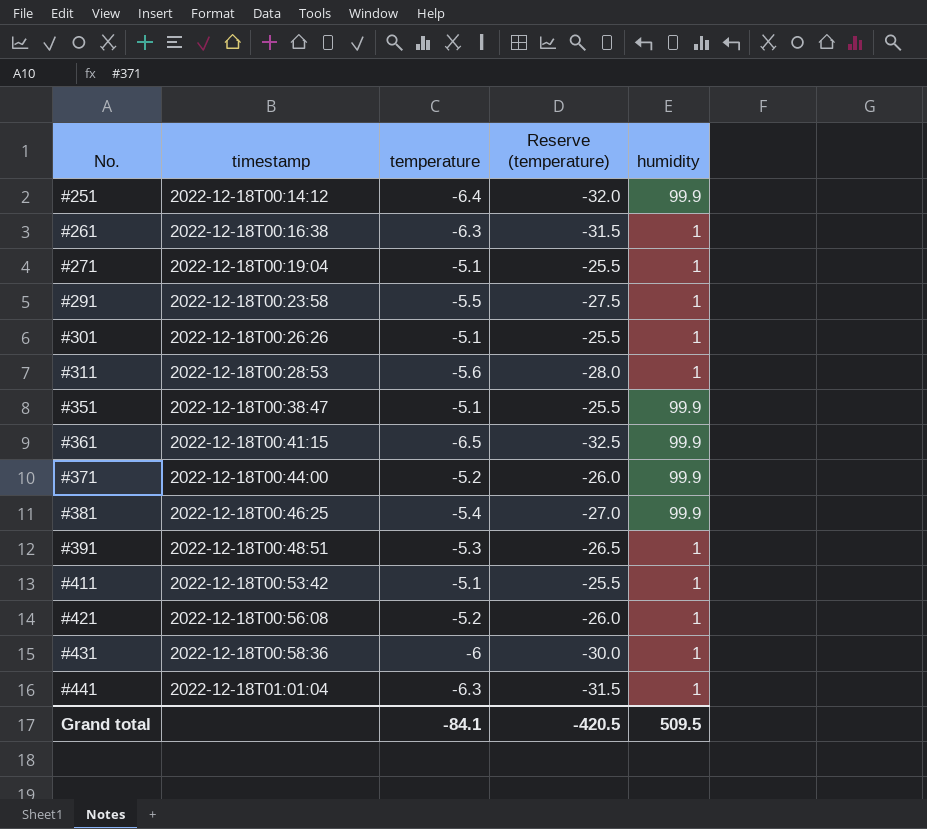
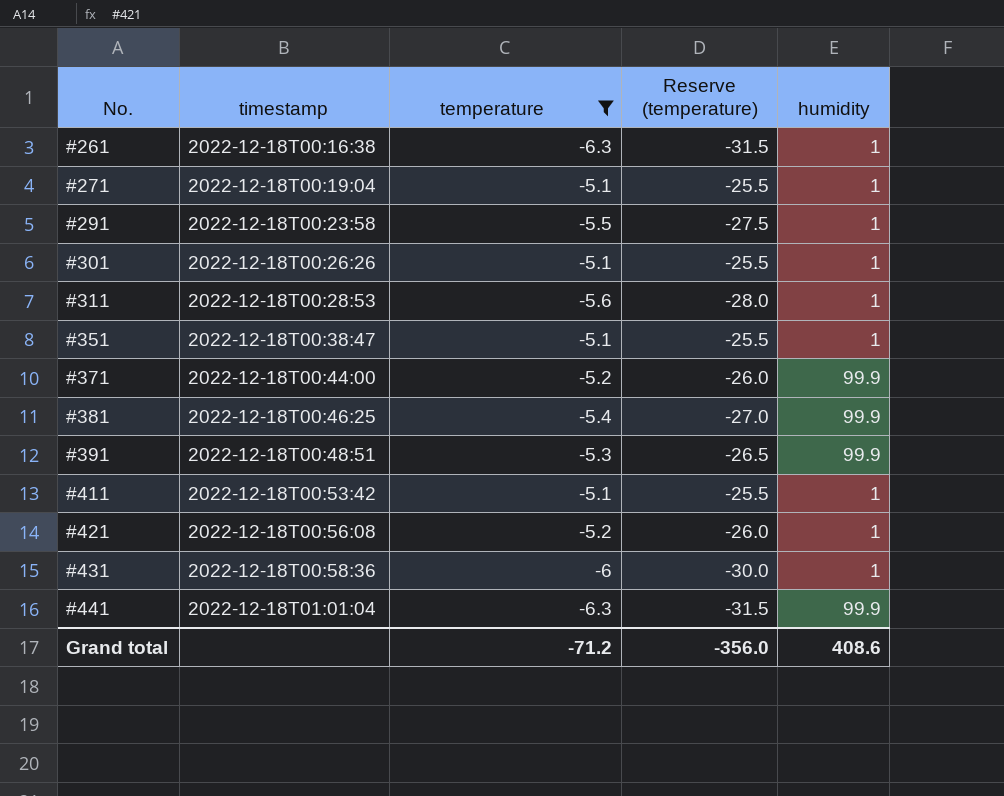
filter: none -> temperature >= -6.3
#351 | humidity: 99.9 -> 1
#391 | humidity: 1 -> 99.9
#441 | humidity: 1 -> 99.9
Grand total | temperature: -84.1 -> -71.2
Grand total | Reserve (temperature): -420.5 -> -356.0
Grand total | humidity: 509.5 -> 408.6

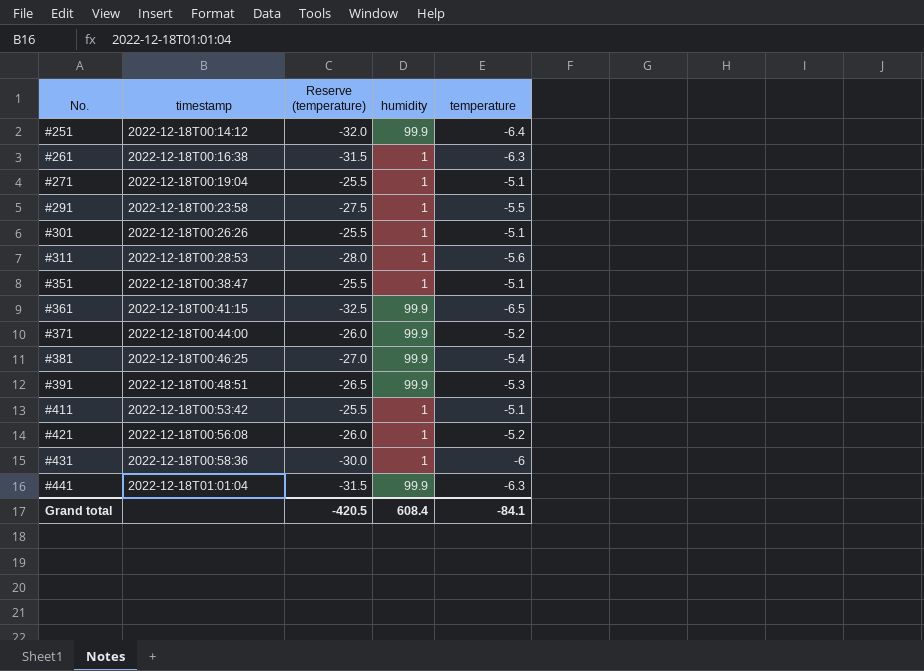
filter: temperature >= -6.3 -> none
column temperature | position: 3 -> 5
Grand total | Reserve (temperature): -356.0 -> -420.5
Grand total | humidity: 408.6 -> 608.4
Grand total | temperature: -71.2 -> -84.1

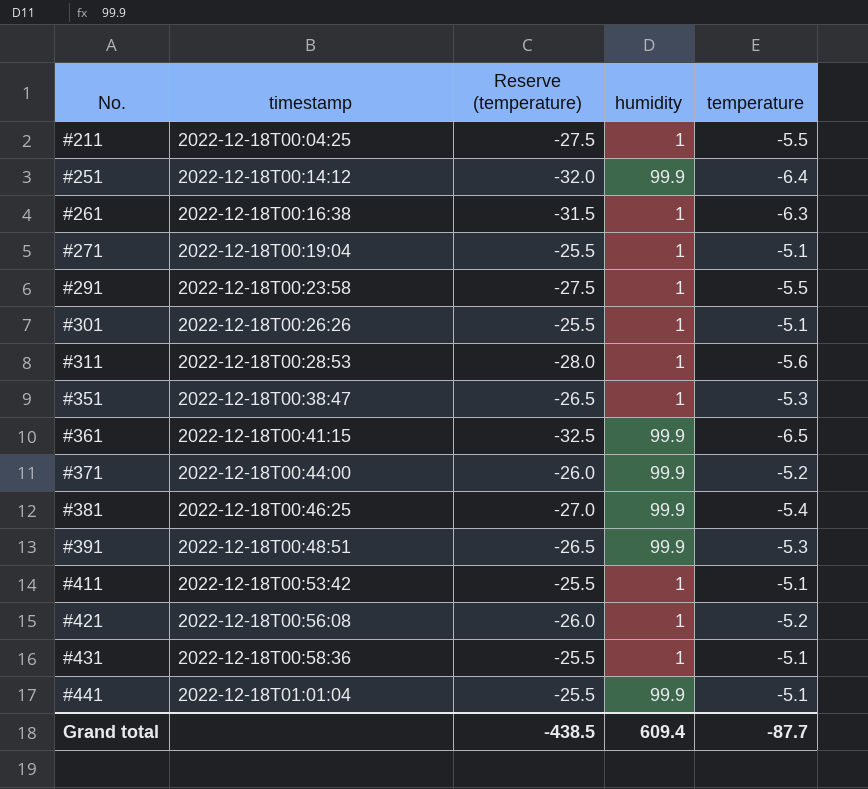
row #211: none -> 2022-12-18T00:04:25 | -27.5 | 1 | -5.5
#351 | Reserve (temperature): -25.5 -> -26.5
#351 | temperature: -5.1 -> -5.3
#431 | Reserve (temperature): -30.0 -> -25.5
#431 | temperature: -6 -> -5.1
#441 | Reserve (temperature): -31.5 -> -25.5
#441 | temperature: -6.3 -> -5.1
Grand total | Reserve (temperature): -420.5 -> -438.5
Grand total | humidity: 608.4 -> 609.4
Grand total | temperature: -84.1 -> -87.7

